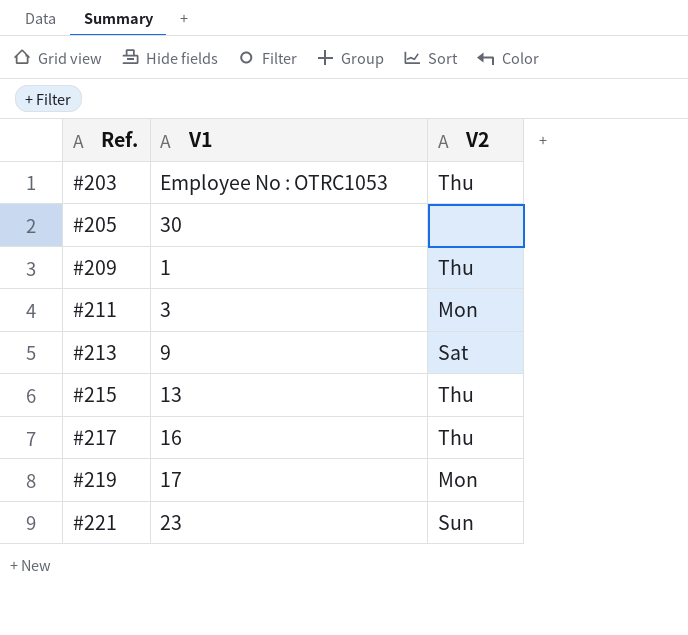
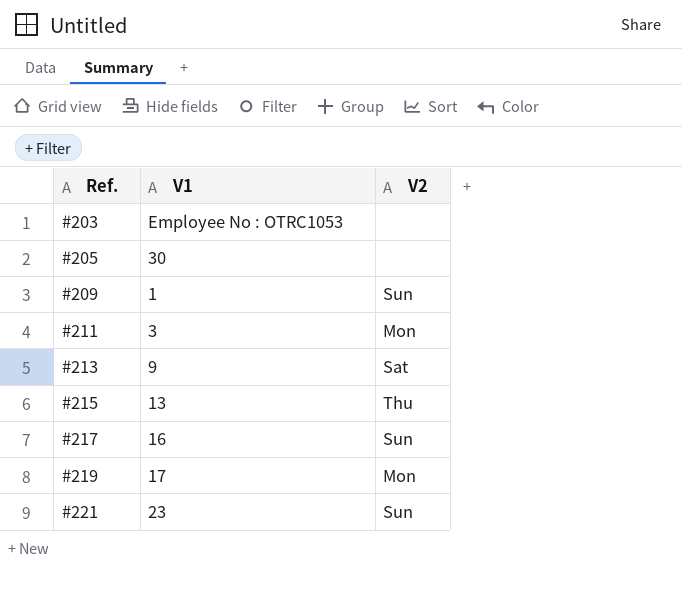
#203 | V2: Thu -> none
#209 | V2: Thu -> Sun
#217 | V2: Thu -> Sun

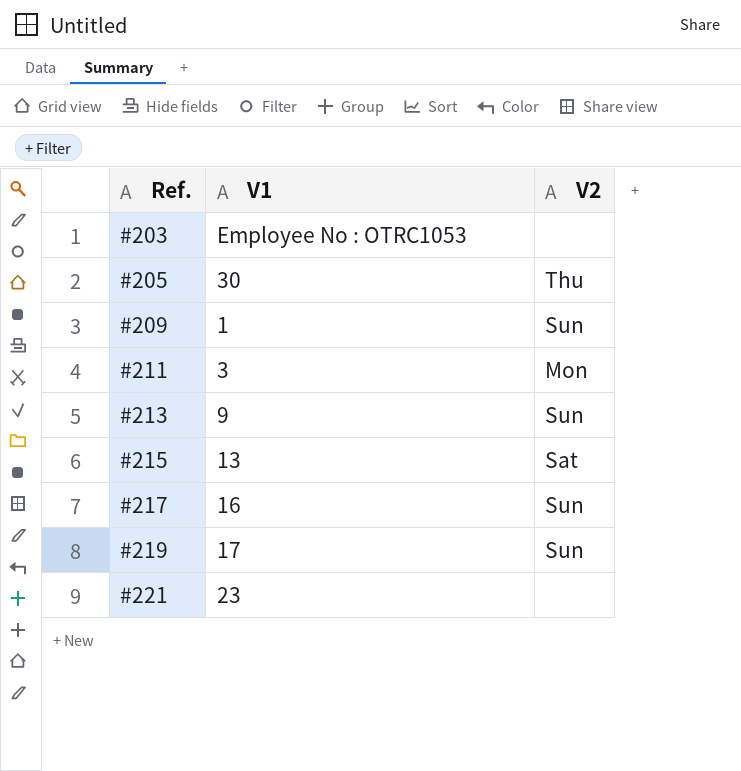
#205 | V2: none -> Thu
#213 | V2: Sat -> Sun
#215 | V2: Thu -> Sat
#219 | V2: Mon -> Sun
#221 | V2: Sun -> none

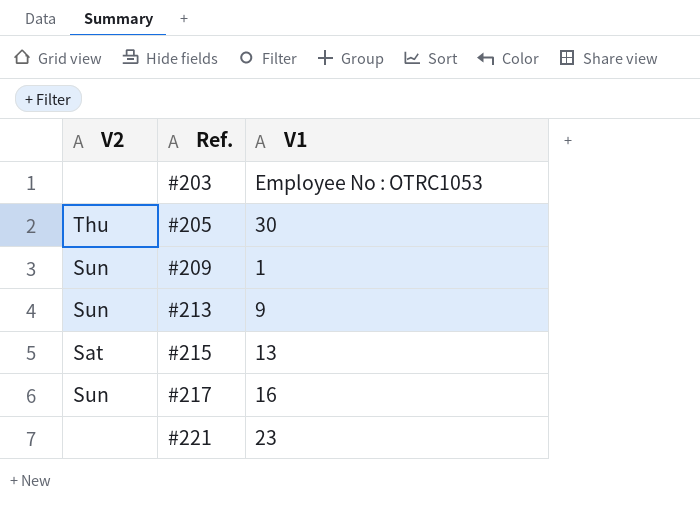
column V2 | position: 3 -> 1
row #211: 3 | Mon -> none
row #219: 17 | Sun -> none

